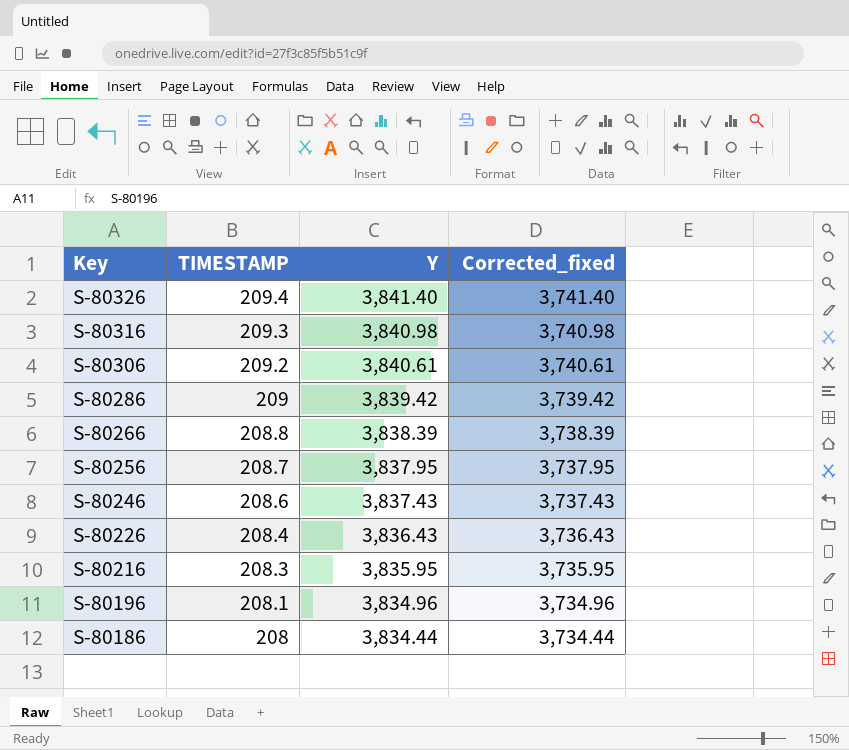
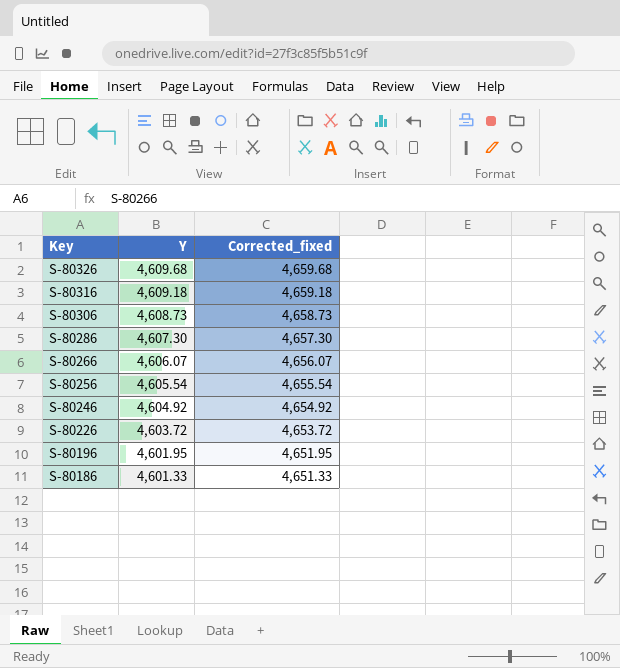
column TIMESTAMP | position: 2 -> none
column Corrected_fixed | formula: [Y] - 100 -> [Y] + 50
row S-80216: 208.3 | 3,835.95 | 3,735.95 -> none
S-80326 | Y: 3,841.40 -> 4,609.68
S-80316 | Y: 3,840.98 -> 4,609.18
S-80306 | Y: 3,840.61 -> 4,608.73
S-80286 | Y: 3,839.42 -> 4,607.30
S-80266 | Y: 3,838.39 -> 4,606.07
S-80256 | Y: 3,837.95 -> 4,605.54
S-80246 | Y: 3,837.43 -> 4,604.92
S-80226 | Y: 3,836.43 -> 4,603.72
S-80196 | Y: 3,834.96 -> 4,601.95
S-80186 | Y: 3,834.44 -> 4,601.33

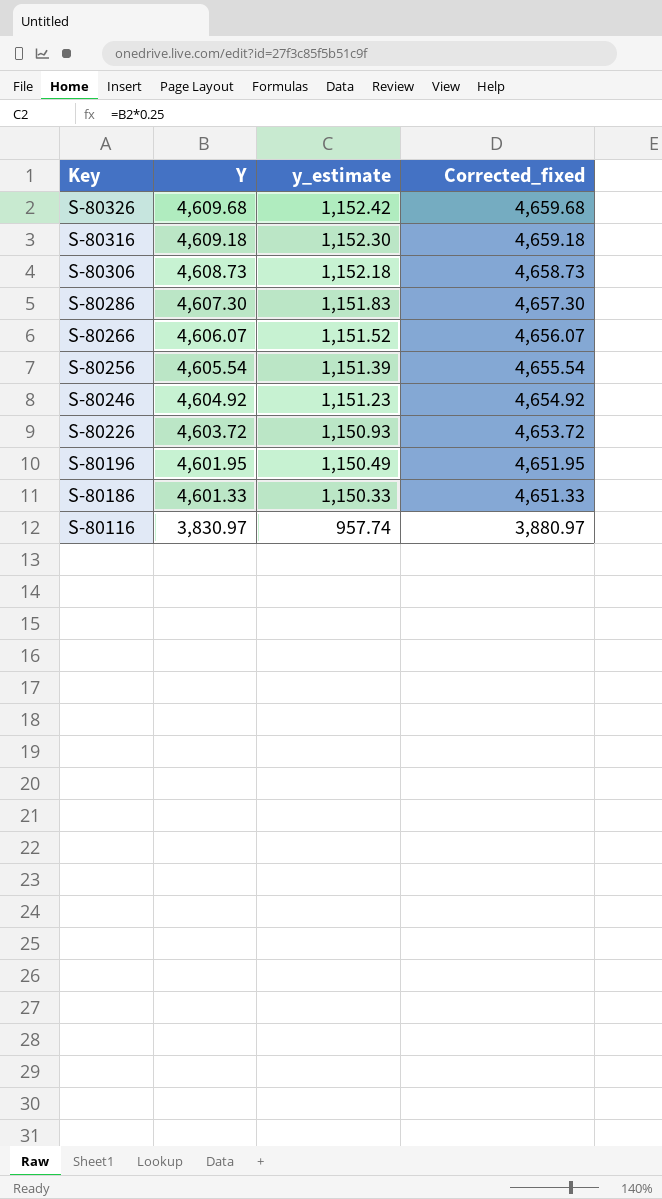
column y_estimate | formula: none -> [Y] * 0.25
row S-80116: none -> 3,830.97 | 957.74 | 3,880.97

